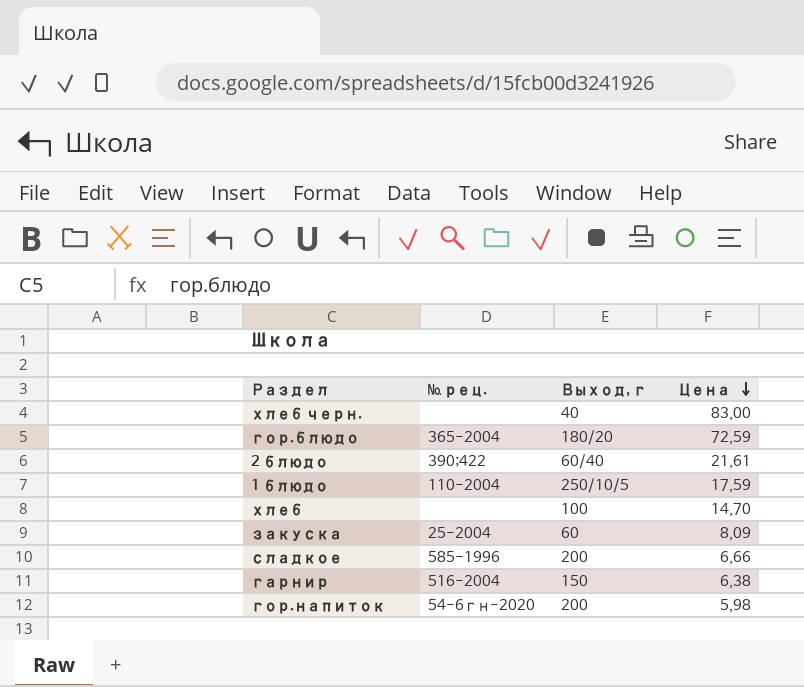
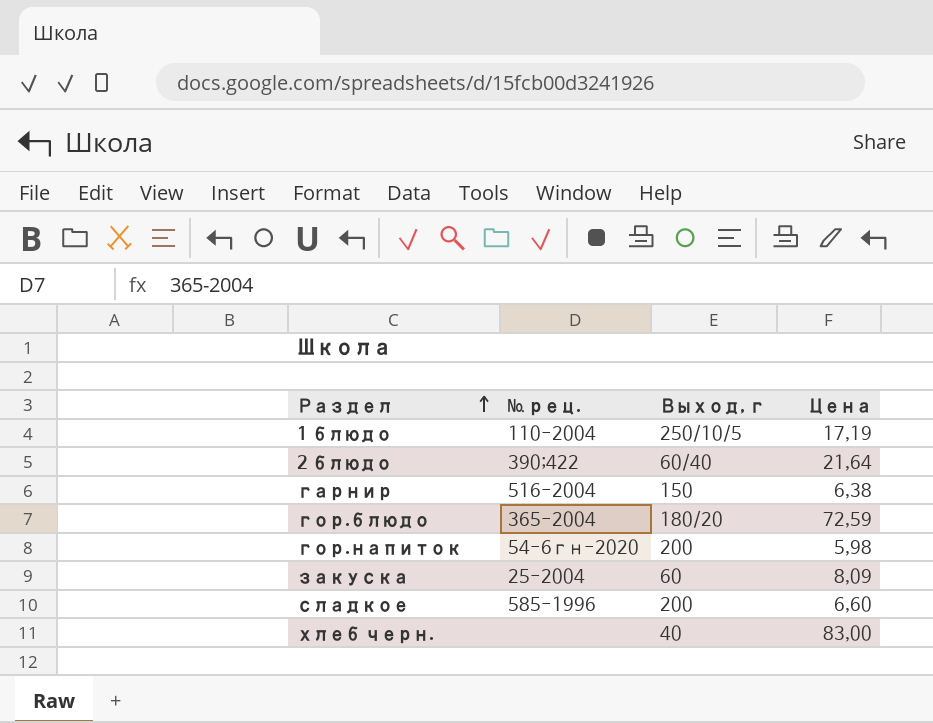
row order: Цена descending -> Раздел ascending
row хлеб: none | 100 | 14,70 -> none
1 блюдо | Цена: 17,59 -> 17,19
2 блюдо | Цена: 21,61 -> 21,64
сладкое | Цена: 6,66 -> 6,60

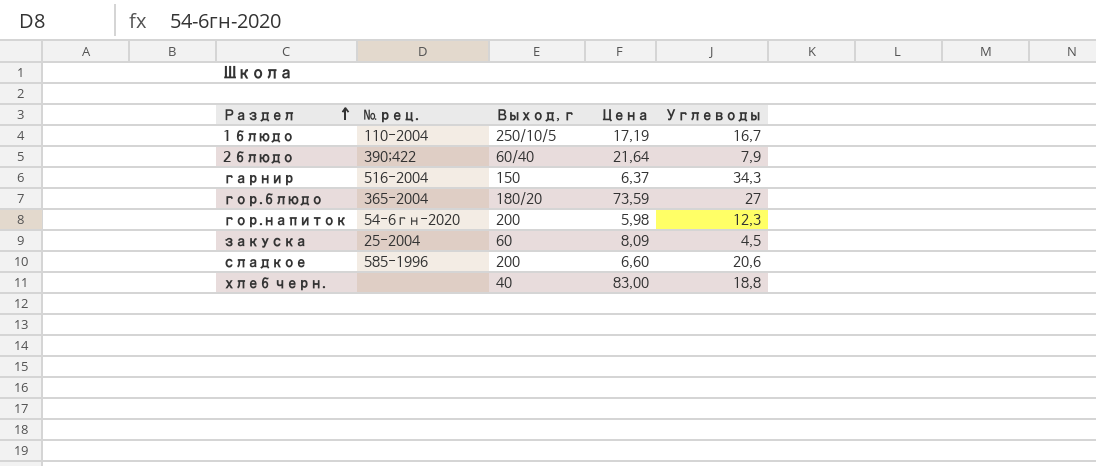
column Углеводы | position: none -> 5
гарнир | Цена: 6,38 -> 6,37
гор.блюдо | Цена: 72,59 -> 73,59

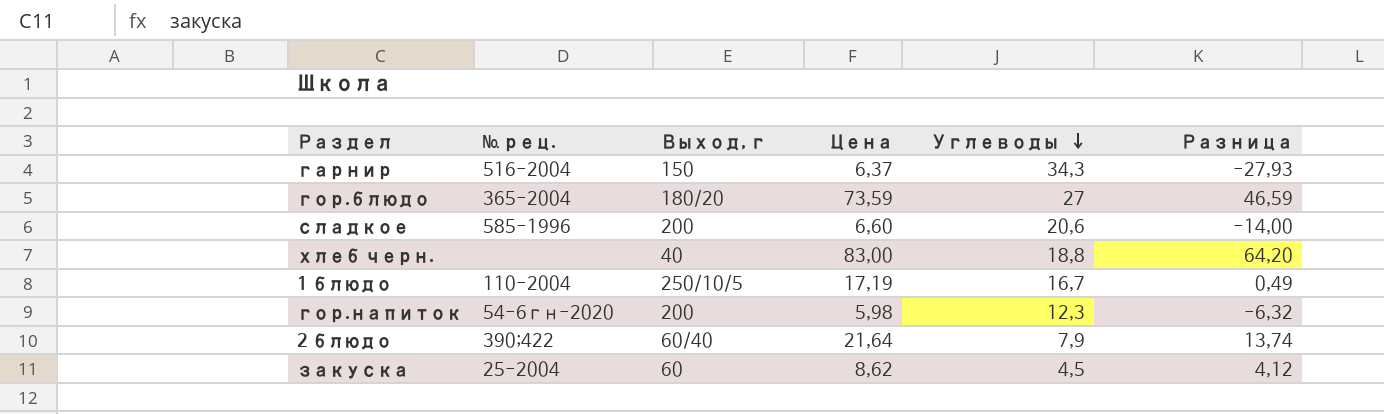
row order: Раздел ascending -> Углеводы descending
column Разница | formula: none -> [Цена] - [Углеводы]
закуска | Цена: 8,09 -> 8,62

